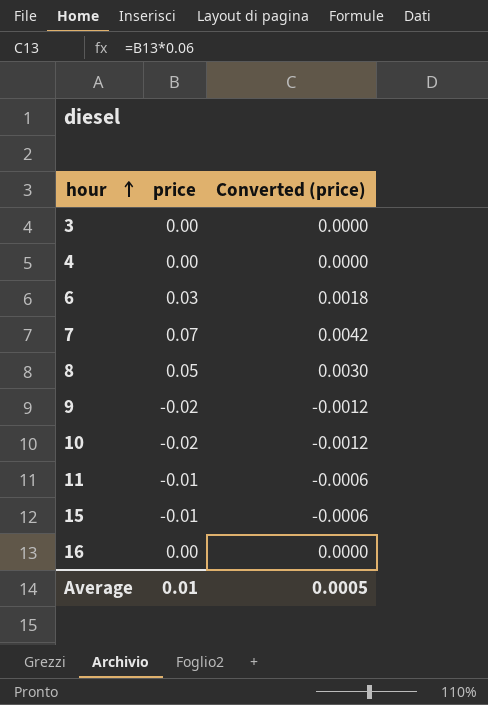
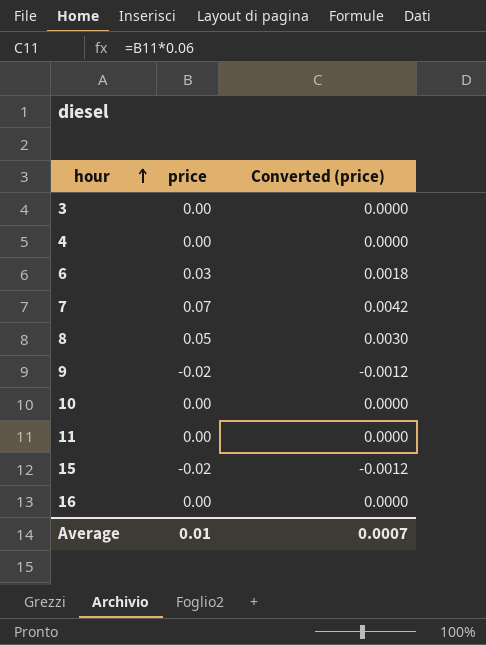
10 | price: -0.02 -> 0.00
10 | Converted (price): -0.0012 -> 0.0000
11 | price: -0.01 -> 0.00
11 | Converted (price): -0.0006 -> 0.0000
15 | price: -0.01 -> -0.02
15 | Converted (price): -0.0006 -> -0.0012
Average | Converted (price): 0.0005 -> 0.0007

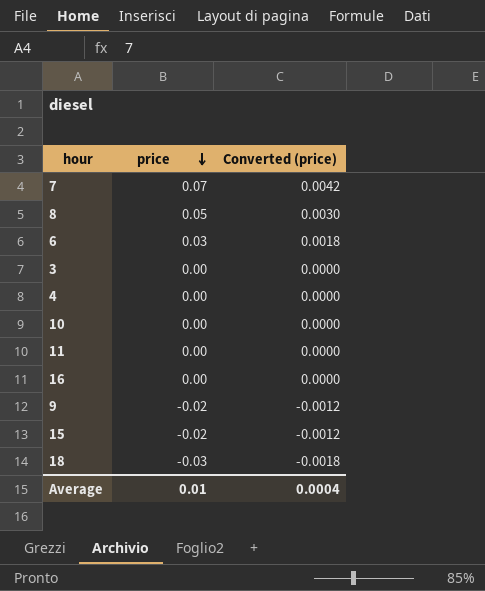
row order: hour ascending -> price descending
row 18: none -> -0.03 | -0.0018
Average | Converted (price): 0.0007 -> 0.0004

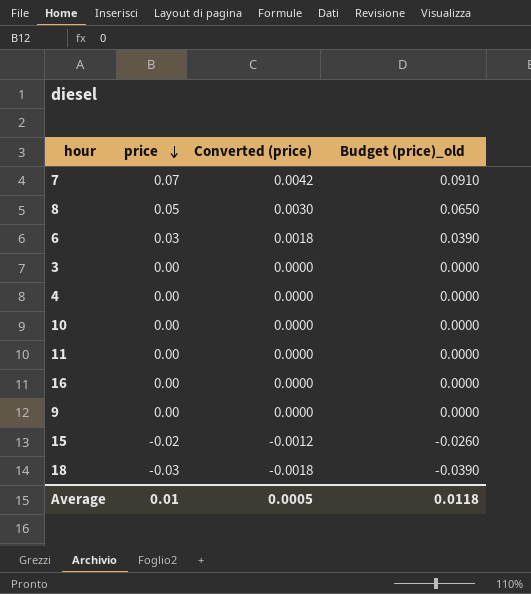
column Budget (price)_old | formula: none -> [price] * 1.3
9 | price: -0.02 -> 0.00
9 | Converted (price): -0.0012 -> 0.0000
Average | Converted (price): 0.0004 -> 0.0005

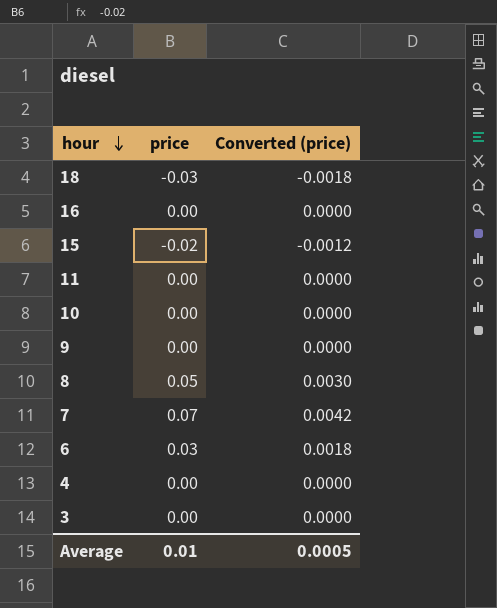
row order: price descending -> hour descending
column Budget (price)_old | formula: [price] * 1.3 -> none

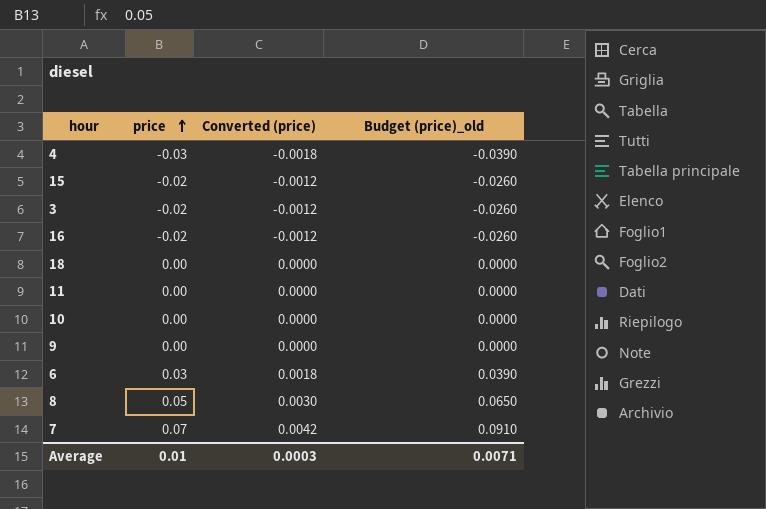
row order: hour descending -> price ascending
column Budget (price)_old | formula: none -> [price] * 1.3
4 | price: 0.00 -> -0.03
4 | Converted (price): 0.0000 -> -0.0018
3 | price: 0.00 -> -0.02
3 | Converted (price): 0.0000 -> -0.0012
16 | price: 0.00 -> -0.02
16 | Converted (price): 0.0000 -> -0.0012
18 | price: -0.03 -> 0.00
18 | Converted (price): -0.0018 -> 0.0000
Average | Converted (price): 0.0005 -> 0.0003

